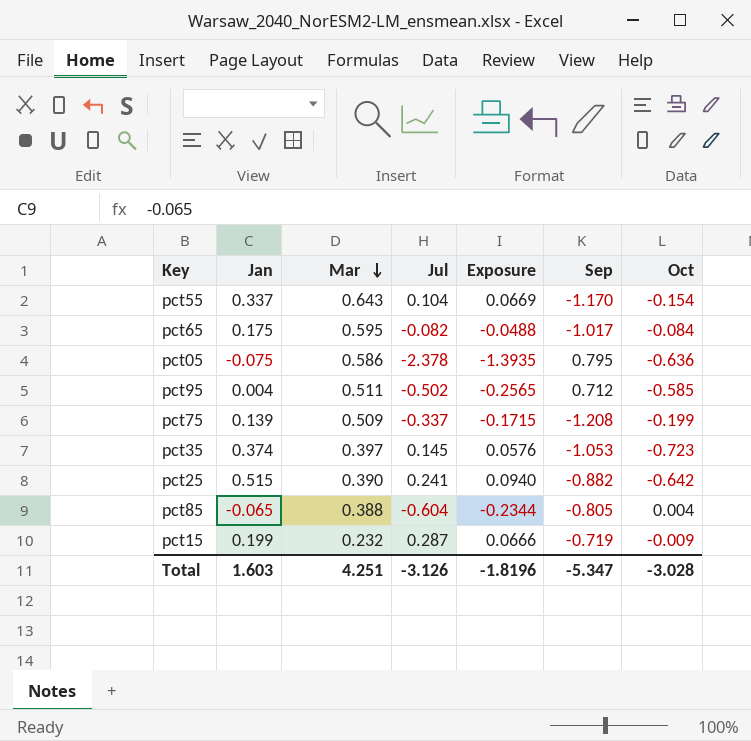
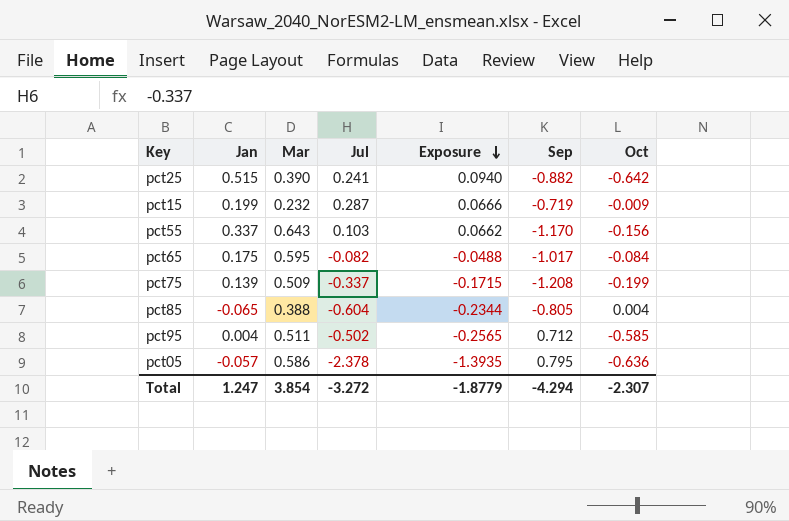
row order: Mar descending -> Exposure descending
row pct35: 0.374 | 0.397 | 0.145 | 0.0576 | -1.053 | -0.723 -> none
pct55 | Jul: 0.104 -> 0.103
pct55 | Exposure: 0.0669 -> 0.0662
pct55 | Oct: -0.154 -> -0.156
pct05 | Jan: -0.075 -> -0.057
Total | Jan: 1.603 -> 1.247
Total | Mar: 4.251 -> 3.854
Total | Jul: -3.126 -> -3.272
Total | Exposure: -1.8196 -> -1.8779
Total | Sep: -5.347 -> -4.294
Total | Oct: -3.028 -> -2.307

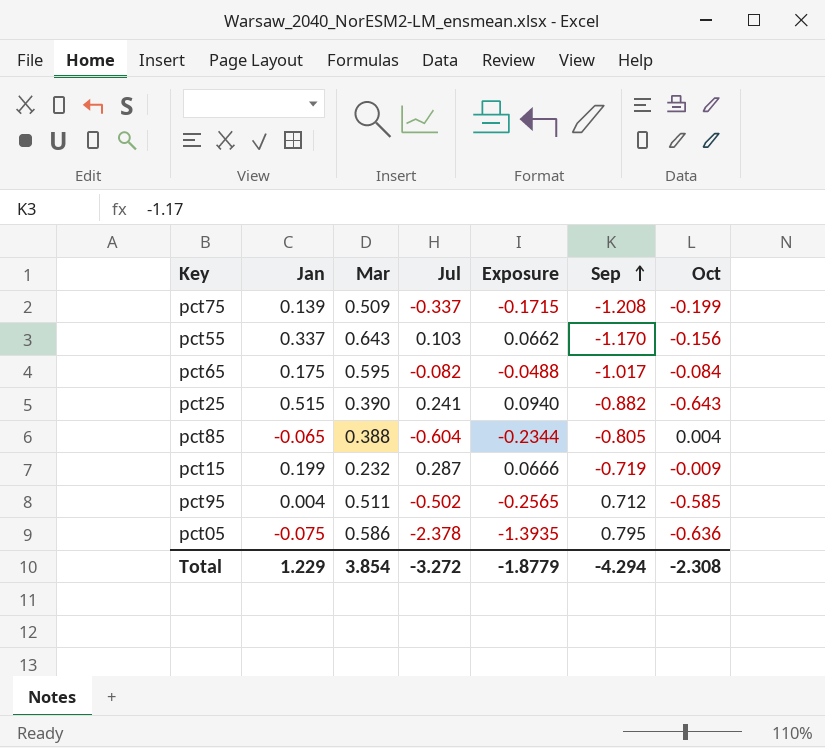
row order: Exposure descending -> Sep ascending
pct25 | Oct: -0.642 -> -0.643
pct05 | Jan: -0.057 -> -0.075
Total | Jan: 1.247 -> 1.229
Total | Oct: -2.307 -> -2.308

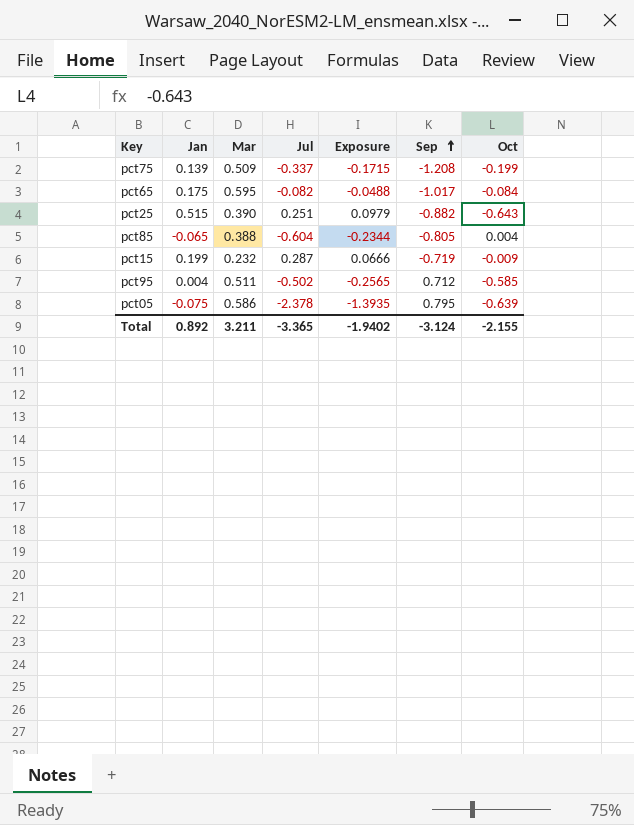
row pct55: 0.337 | 0.643 | 0.103 | 0.0662 | -1.170 | -0.156 -> none
pct25 | Jul: 0.241 -> 0.251
pct25 | Exposure: 0.0940 -> 0.0979
pct05 | Oct: -0.636 -> -0.639
Total | Jan: 1.229 -> 0.892
Total | Mar: 3.854 -> 3.211
Total | Jul: -3.272 -> -3.365
Total | Exposure: -1.8779 -> -1.9402
Total | Sep: -4.294 -> -3.124
Total | Oct: -2.308 -> -2.155

